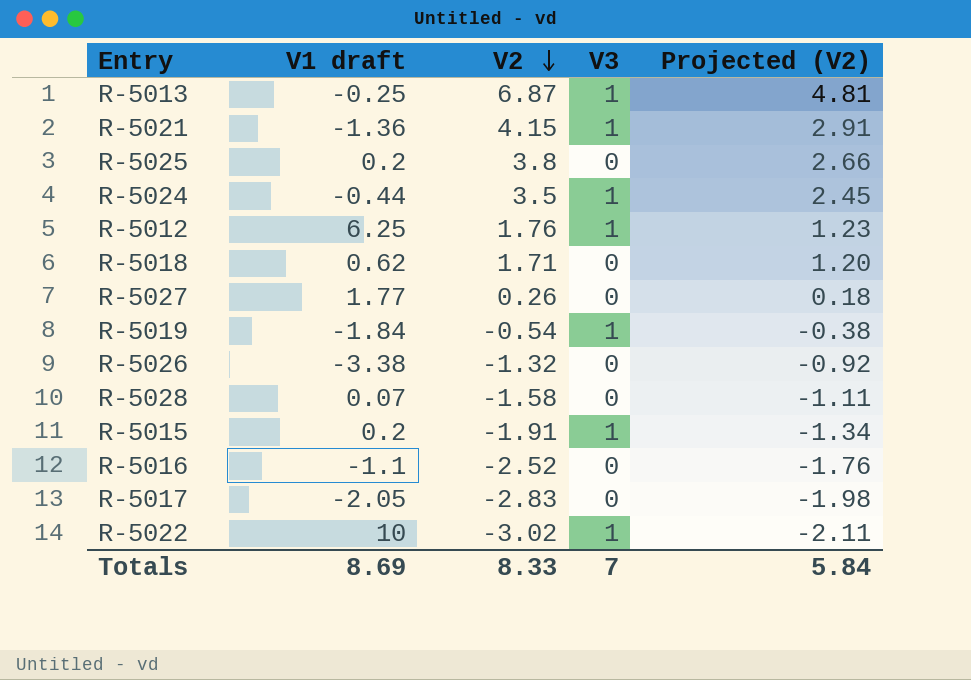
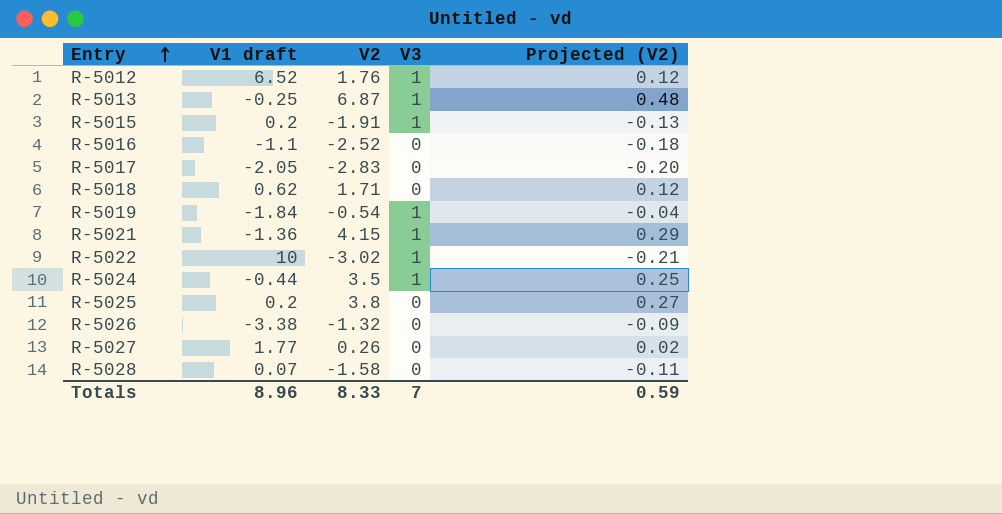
row order: V2 descending -> Entry ascending
column Projected (V2) | formula: [V2] * 0.7 -> [V2] * 0.07
R-5012 | V1 draft: 6.25 -> 6.52
Totals | V1 draft: 8.69 -> 8.96
Totals | Projected (V2): 5.84 -> 0.59

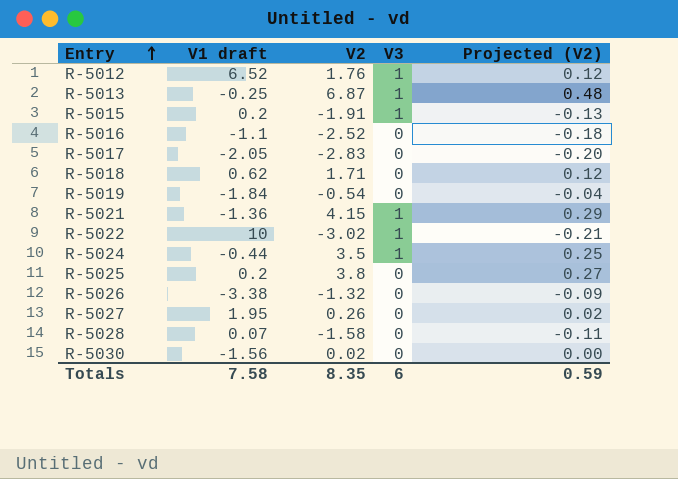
R-5019 | V3: 1 -> 0
R-5027 | V1 draft: 1.77 -> 1.95
row R-5030: none -> -1.56 | 0.02 | 0 | 0.00
Totals | V1 draft: 8.96 -> 7.58
Totals | V2: 8.33 -> 8.35
Totals | V3: 7 -> 6

